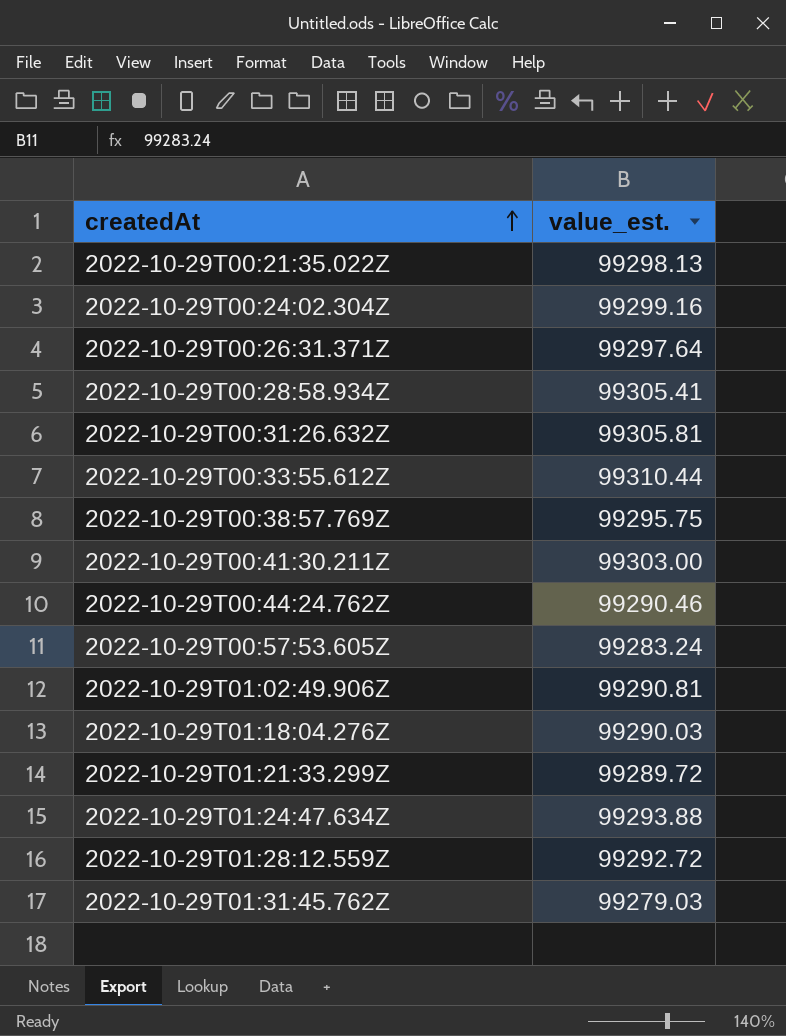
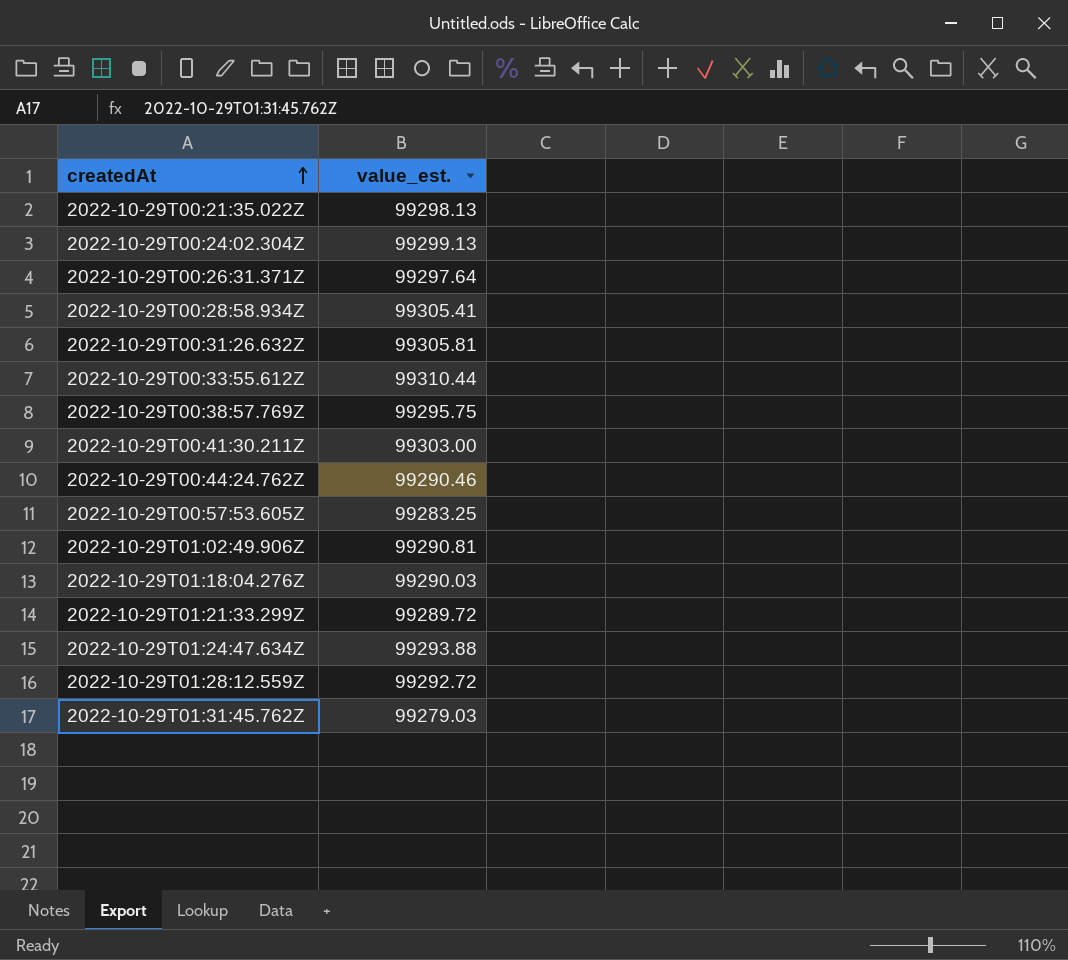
2022-10-29T00:24:02.304Z | value_est.: 99299.16 -> 99299.13
2022-10-29T00:57:53.605Z | value_est.: 99283.24 -> 99283.25

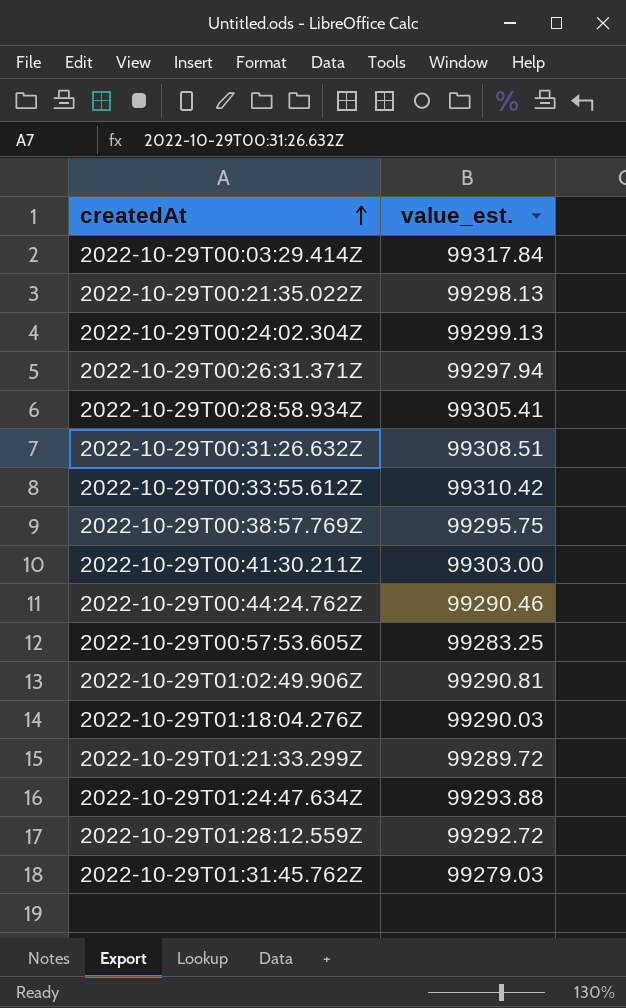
row 2022-10-29T00:03:29.414Z: none -> 99317.84
2022-10-29T00:26:31.371Z | value_est.: 99297.64 -> 99297.94
2022-10-29T00:31:26.632Z | value_est.: 99305.81 -> 99308.51
2022-10-29T00:33:55.612Z | value_est.: 99310.44 -> 99310.42

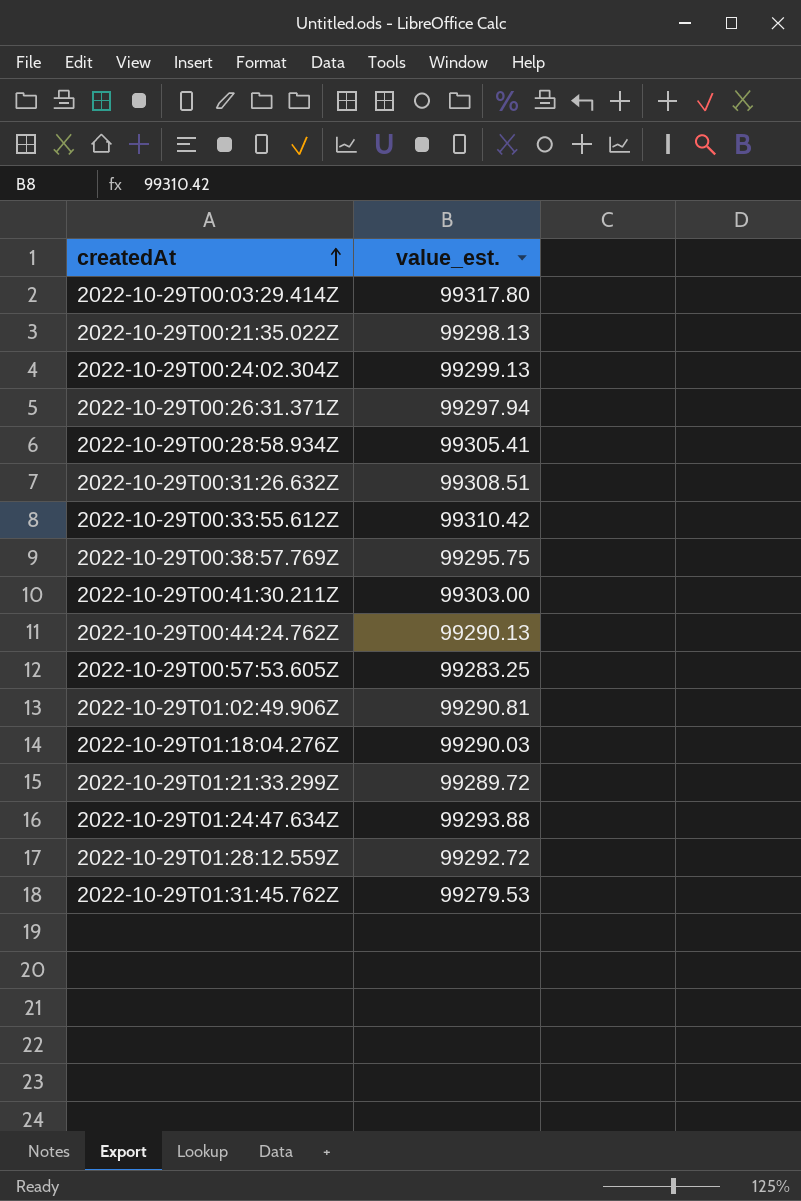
2022-10-29T00:03:29.414Z | value_est.: 99317.84 -> 99317.80
2022-10-29T00:44:24.762Z | value_est.: 99290.46 -> 99290.13
2022-10-29T01:31:45.762Z | value_est.: 99279.03 -> 99279.53

